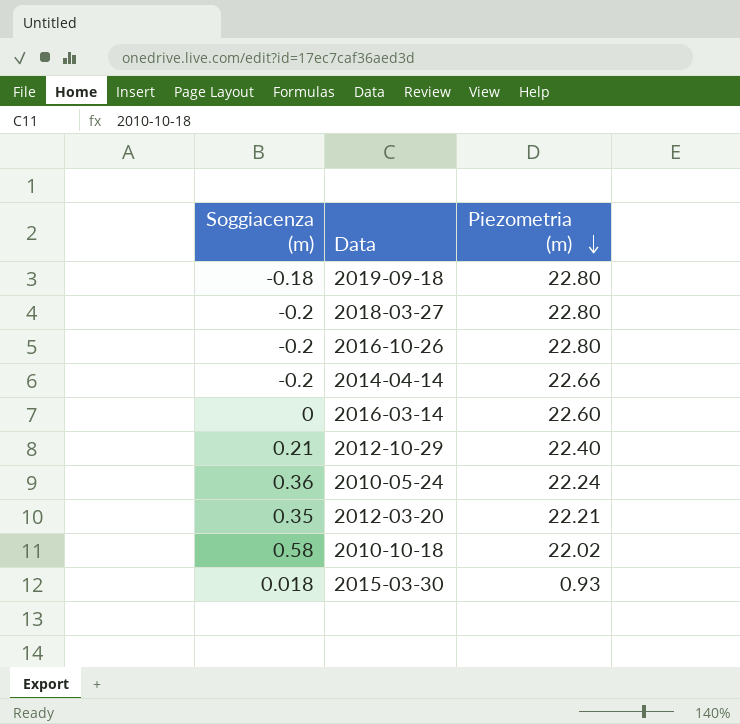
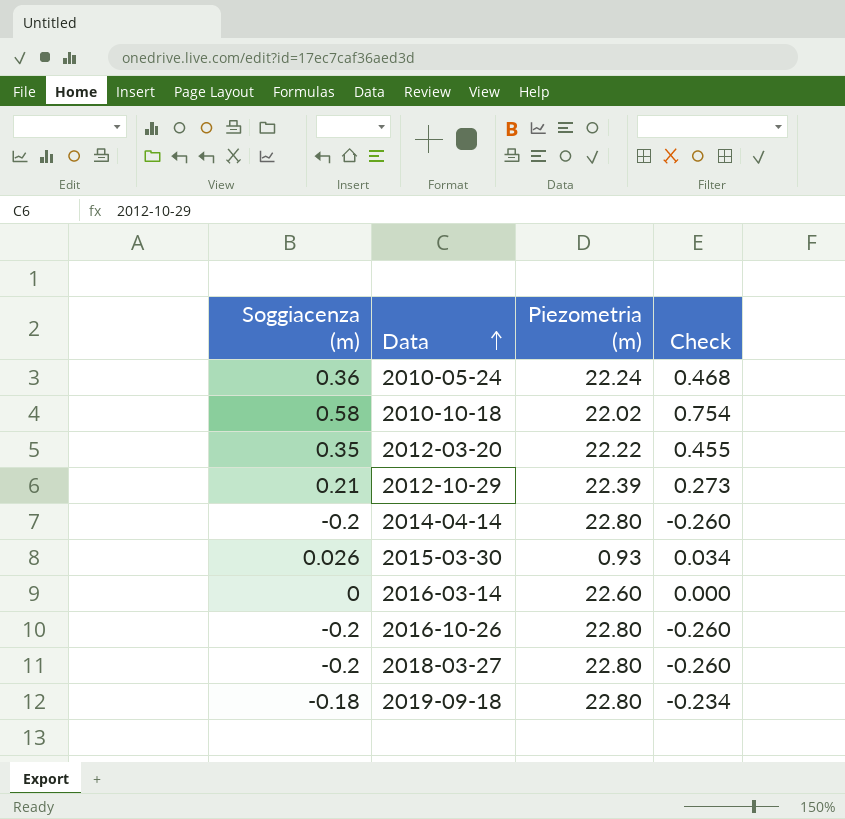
row order: Piezometria (m) descending -> Data ascending
column Check | formula: none -> [Soggiacenza (m)] * 1.3
2012-03-20 | Piezometria (m): 22.21 -> 22.22
2012-10-29 | Piezometria (m): 22.40 -> 22.39
2014-04-14 | Piezometria (m): 22.66 -> 22.80
2015-03-30 | Soggiacenza (m): 0.018 -> 0.026

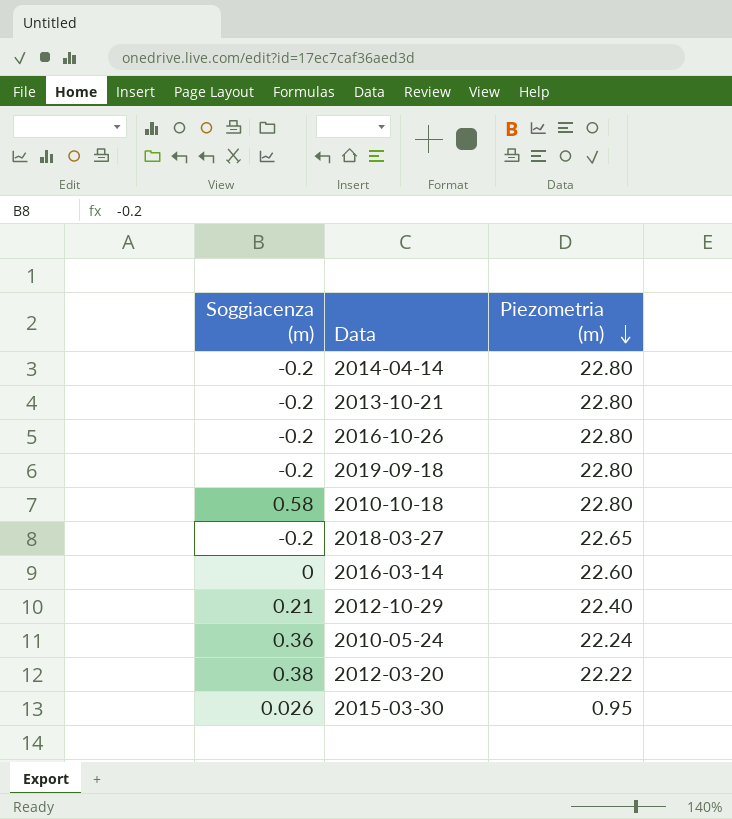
row order: Data ascending -> Piezometria (m) descending
column Check | formula: [Soggiacenza (m)] * 1.3 -> none
row 2013-10-21: none -> -0.2 | 22.80
2019-09-18 | Soggiacenza (m): -0.18 -> -0.2
2010-10-18 | Piezometria (m): 22.02 -> 22.80
2018-03-27 | Piezometria (m): 22.80 -> 22.65
2012-10-29 | Piezometria (m): 22.39 -> 22.40
2012-03-20 | Soggiacenza (m): 0.35 -> 0.38
2015-03-30 | Piezometria (m): 0.93 -> 0.95

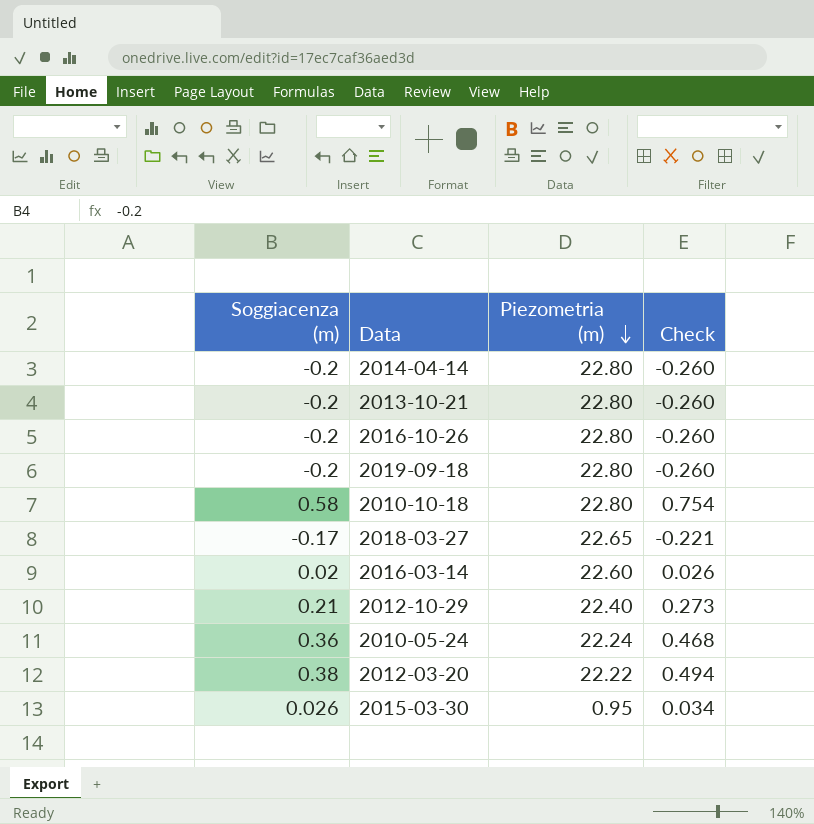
column Check | formula: none -> [Soggiacenza (m)] * 1.3
2018-03-27 | Soggiacenza (m): -0.2 -> -0.17
2016-03-14 | Soggiacenza (m): 0 -> 0.02

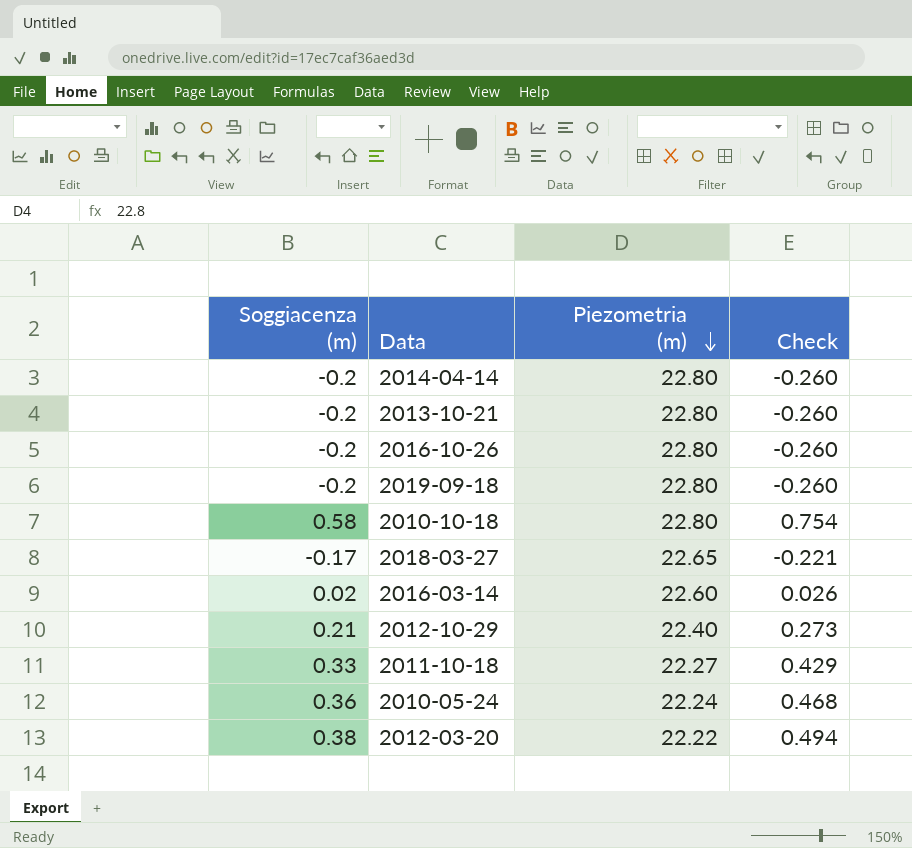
row 2015-03-30: 0.026 | 0.95 | 0.034 -> none
row 2011-10-18: none -> 0.33 | 22.27 | 0.429

